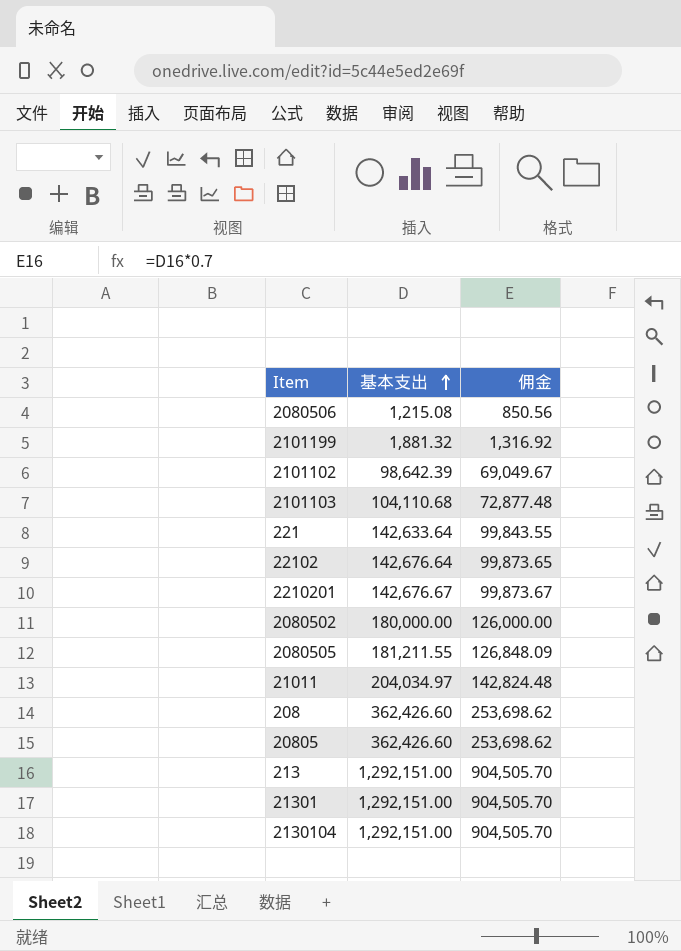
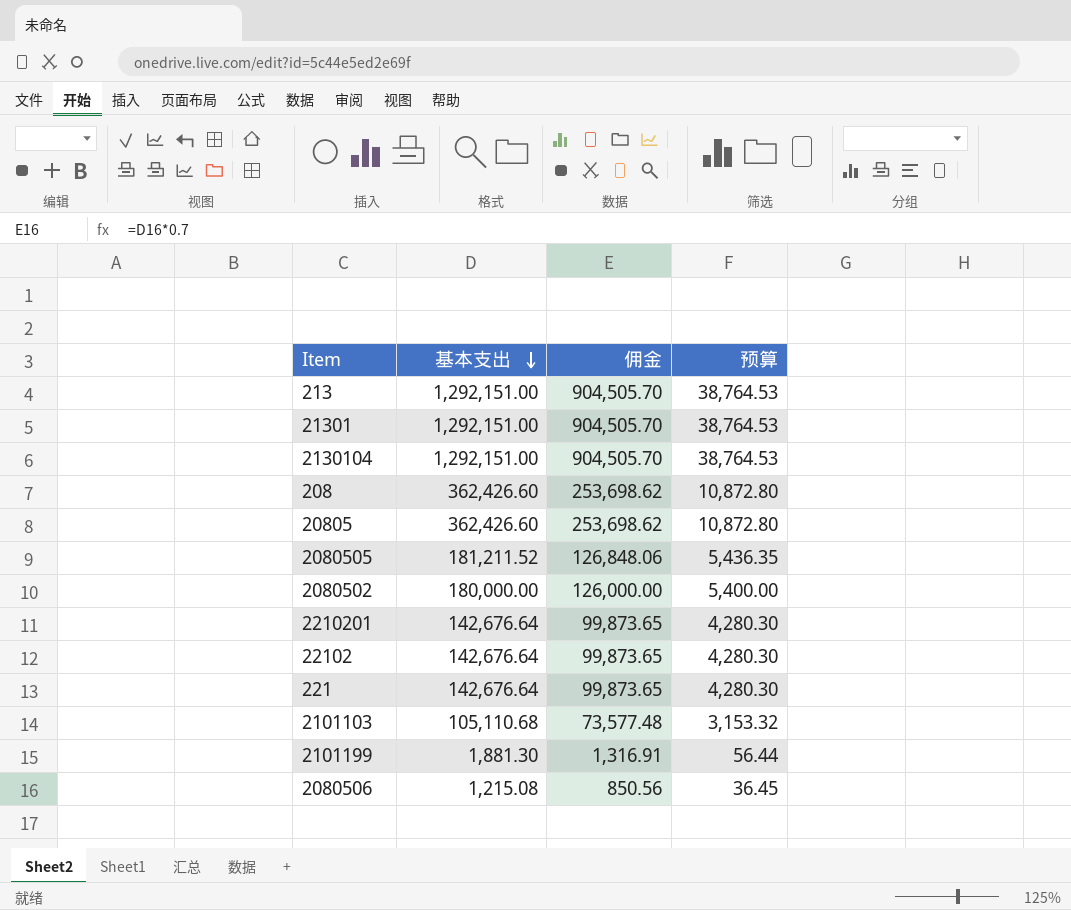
row order: 基本支出 ascending -> 基本支出 descending
column 预算 | formula: none -> [基本支出] * 0.03
row 2101102: 98,642.39 | 69,049.67 -> none
row 21011: 204,034.97 | 142,824.48 -> none
2080505 | 基本支出: 181,211.55 -> 181,211.52
2080505 | 佣金: 126,848.09 -> 126,848.06
2210201 | 基本支出: 142,676.67 -> 142,676.64
2210201 | 佣金: 99,873.67 -> 99,873.65
221 | 基本支出: 142,633.64 -> 142,676.64
221 | 佣金: 99,843.55 -> 99,873.65
2101103 | 基本支出: 104,110.68 -> 105,110.68
2101103 | 佣金: 72,877.48 -> 73,577.48
2101199 | 基本支出: 1,881.32 -> 1,881.30
2101199 | 佣金: 1,316.92 -> 1,316.91

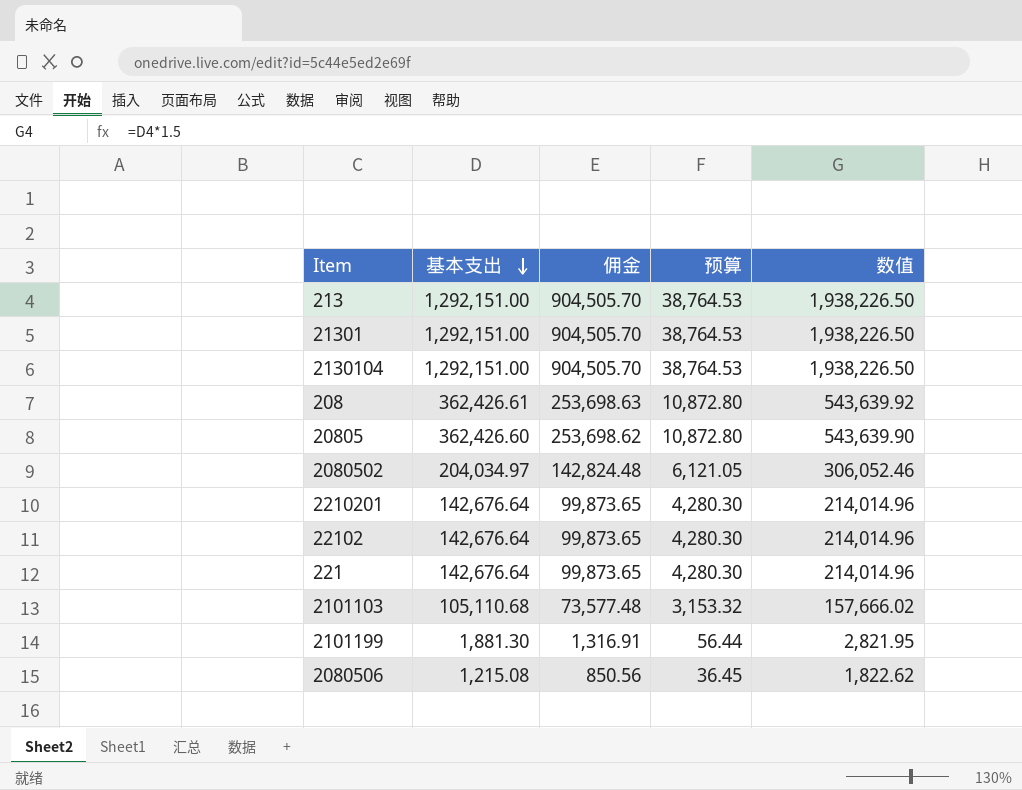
column 数值 | formula: none -> [基本支出] * 1.5
row 2080505: 181,211.52 | 126,848.06 | 5,436.35 -> none
208 | 基本支出: 362,426.60 -> 362,426.61
208 | 佣金: 253,698.62 -> 253,698.63
2080502 | 基本支出: 180,000.00 -> 204,034.97
2080502 | 佣金: 126,000.00 -> 142,824.48
2080502 | 预算: 5,400.00 -> 6,121.05

